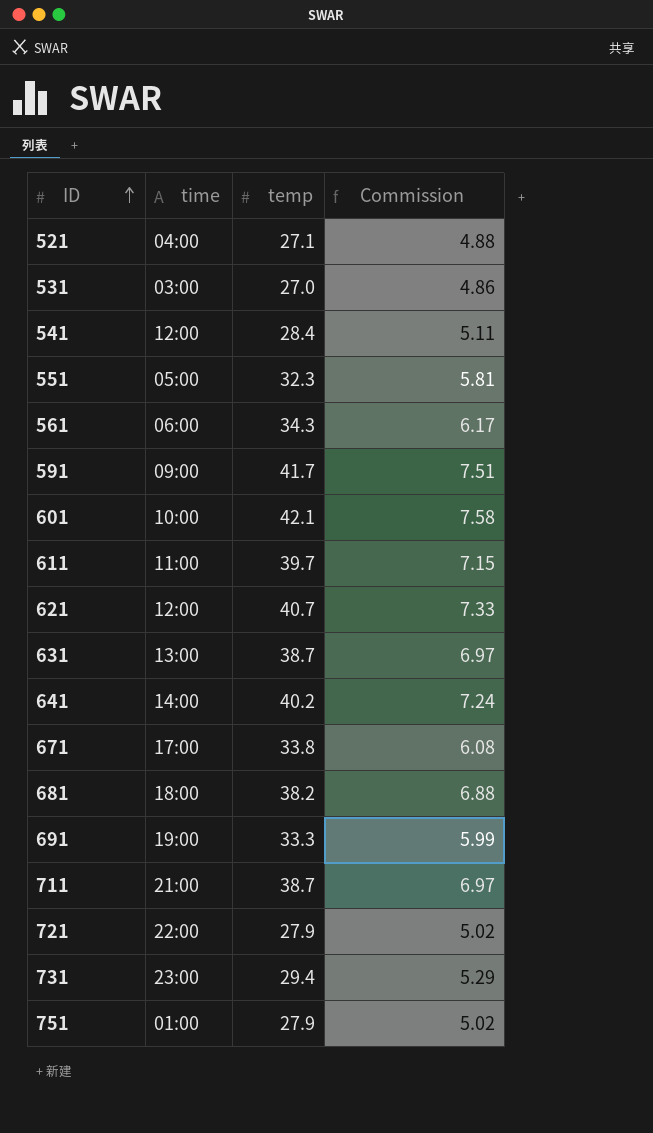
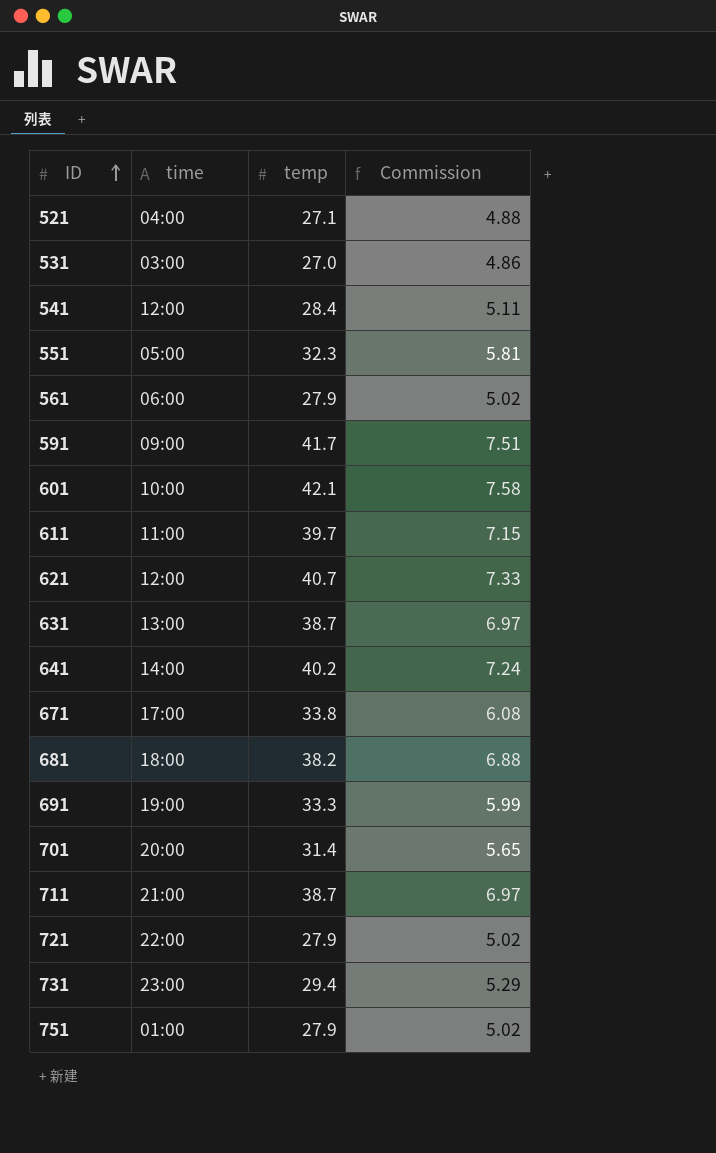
561 | temp: 34.3 -> 27.9
561 | Commission: 6.17 -> 5.02
row 701: none -> 20:00 | 31.4 | 5.65

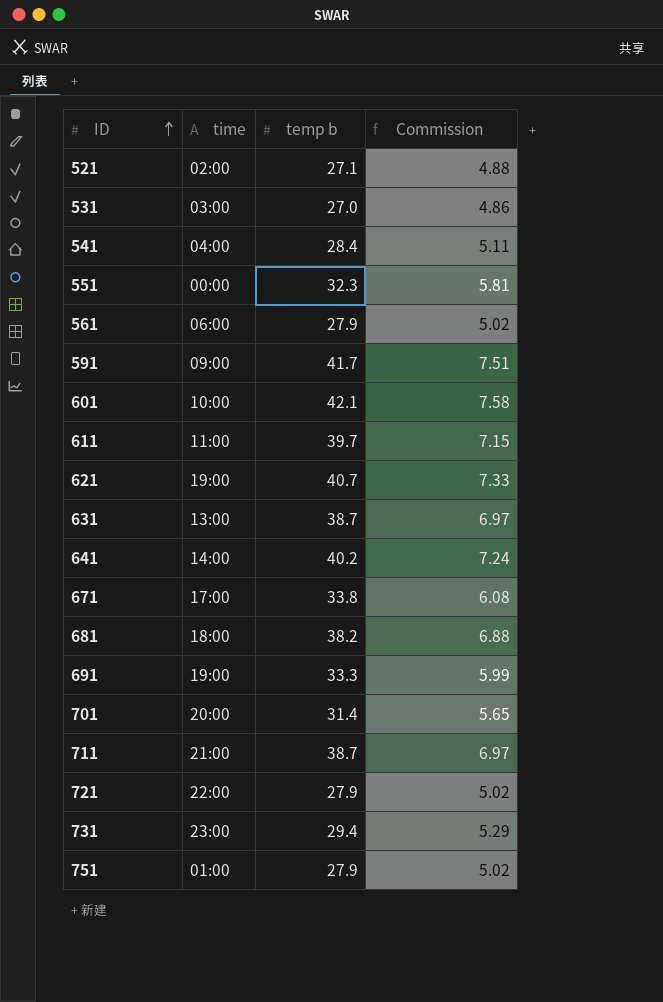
column name: temp -> temp b
521 | time: 04:00 -> 02:00
541 | time: 12:00 -> 04:00
551 | time: 05:00 -> 00:00
621 | time: 12:00 -> 19:00

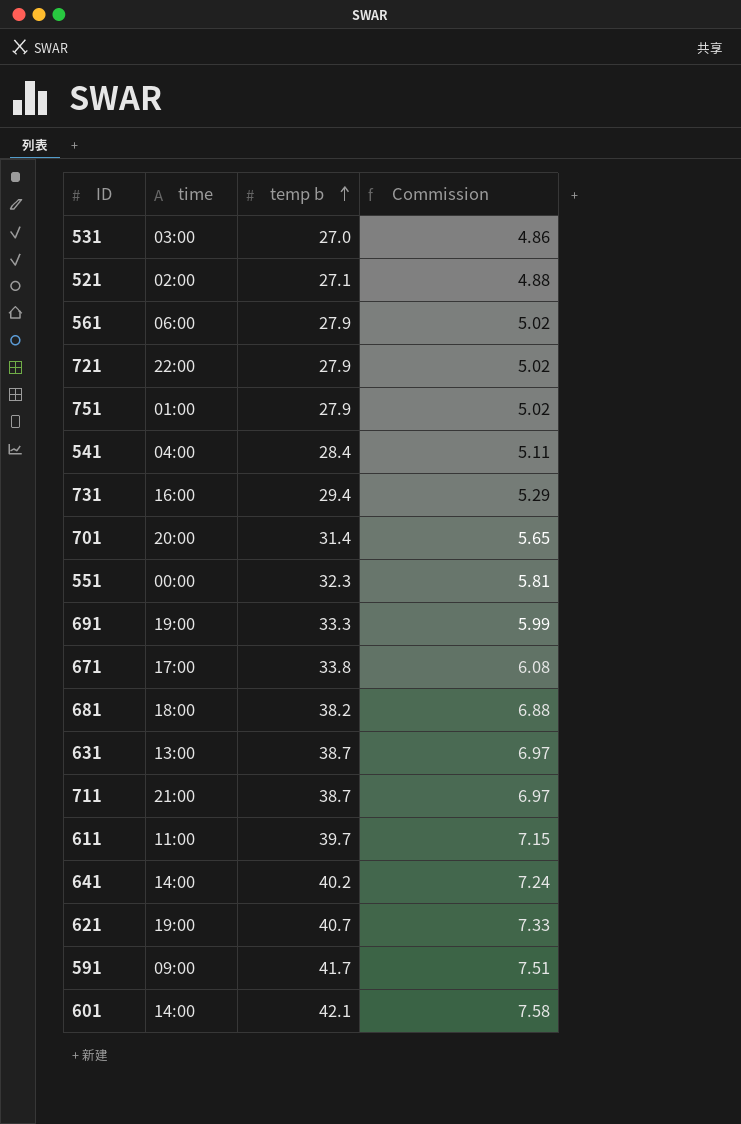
row order: ID ascending -> temp b ascending
731 | time: 23:00 -> 16:00
601 | time: 10:00 -> 14:00

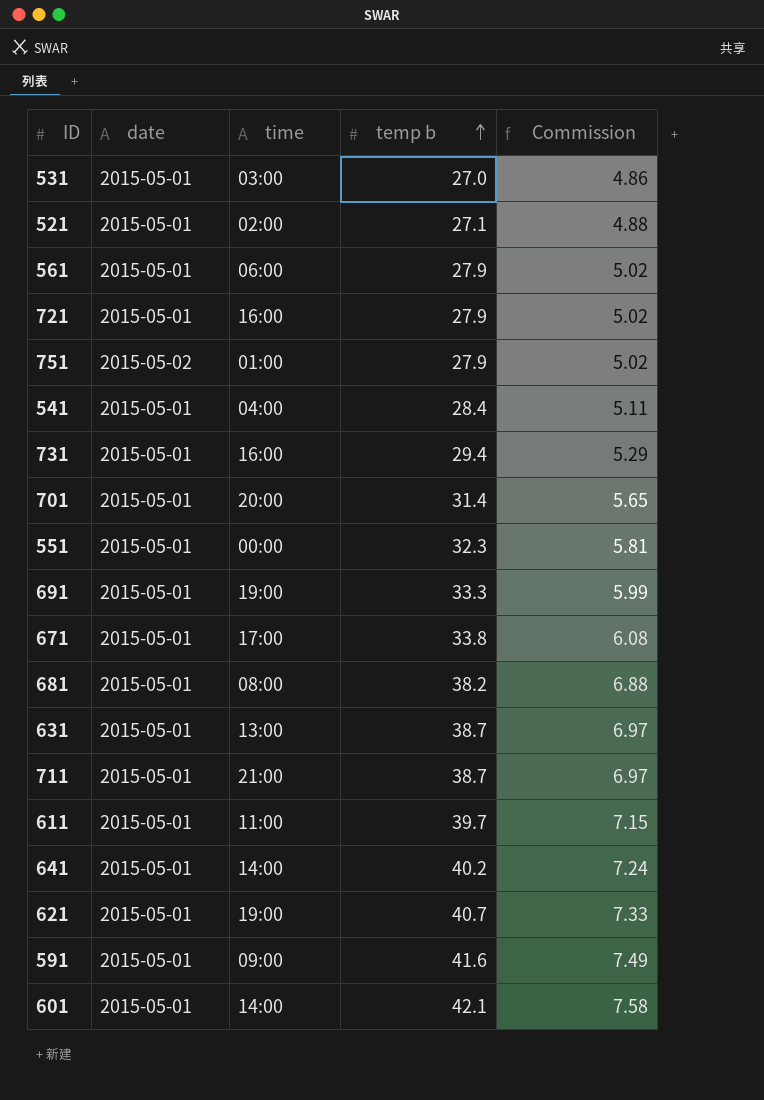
column date | position: none -> 2
721 | time: 22:00 -> 16:00
681 | time: 18:00 -> 08:00
591 | temp b: 41.7 -> 41.6
591 | Commission: 7.51 -> 7.49

